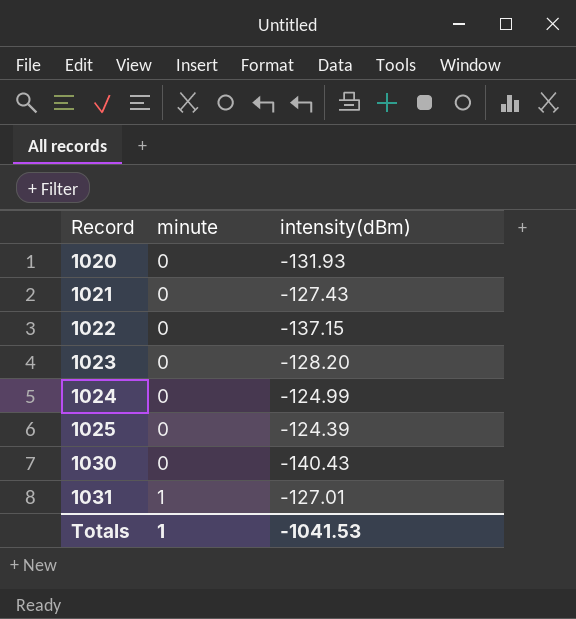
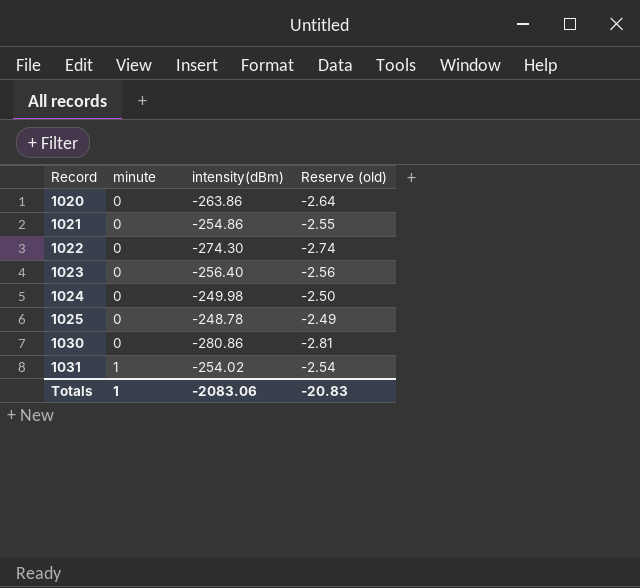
column Reserve (old) | formula: none -> [intensity(dBm)] * 0.01
1020 | intensity(dBm): -131.93 -> -263.86
1021 | intensity(dBm): -127.43 -> -254.86
1022 | intensity(dBm): -137.15 -> -274.30
1023 | intensity(dBm): -128.20 -> -256.40
1024 | intensity(dBm): -124.99 -> -249.98
1025 | intensity(dBm): -124.39 -> -248.78
1030 | intensity(dBm): -140.43 -> -280.86
1031 | intensity(dBm): -127.01 -> -254.02
Totals | intensity(dBm): -1041.53 -> -2083.06

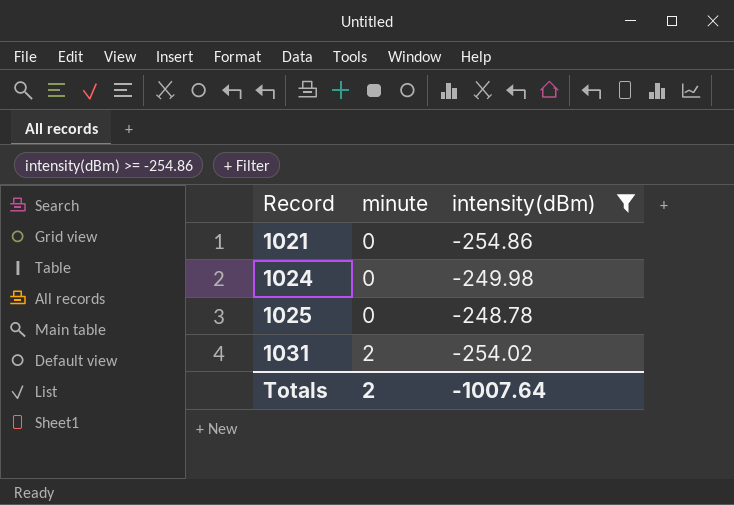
filter: none -> intensity(dBm) >= -254.86
column Reserve (old) | formula: [intensity(dBm)] * 0.01 -> none
1031 | minute: 1 -> 2
Totals | minute: 1 -> 2
Totals | intensity(dBm): -2083.06 -> -1007.64

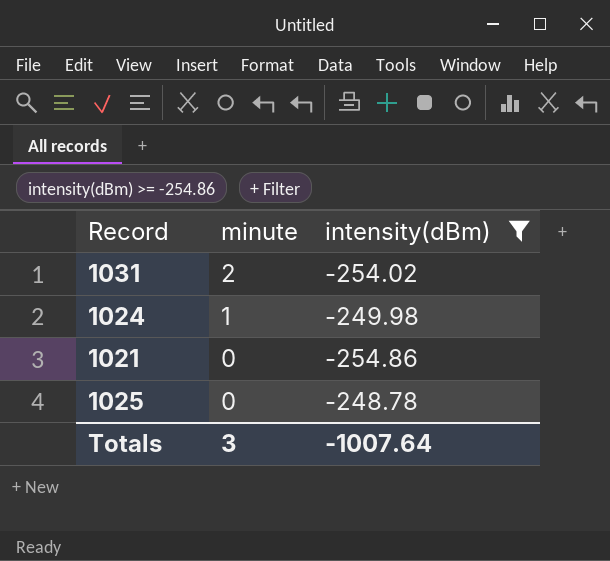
row order: Record ascending -> minute descending
1024 | minute: 0 -> 1
Totals | minute: 2 -> 3

